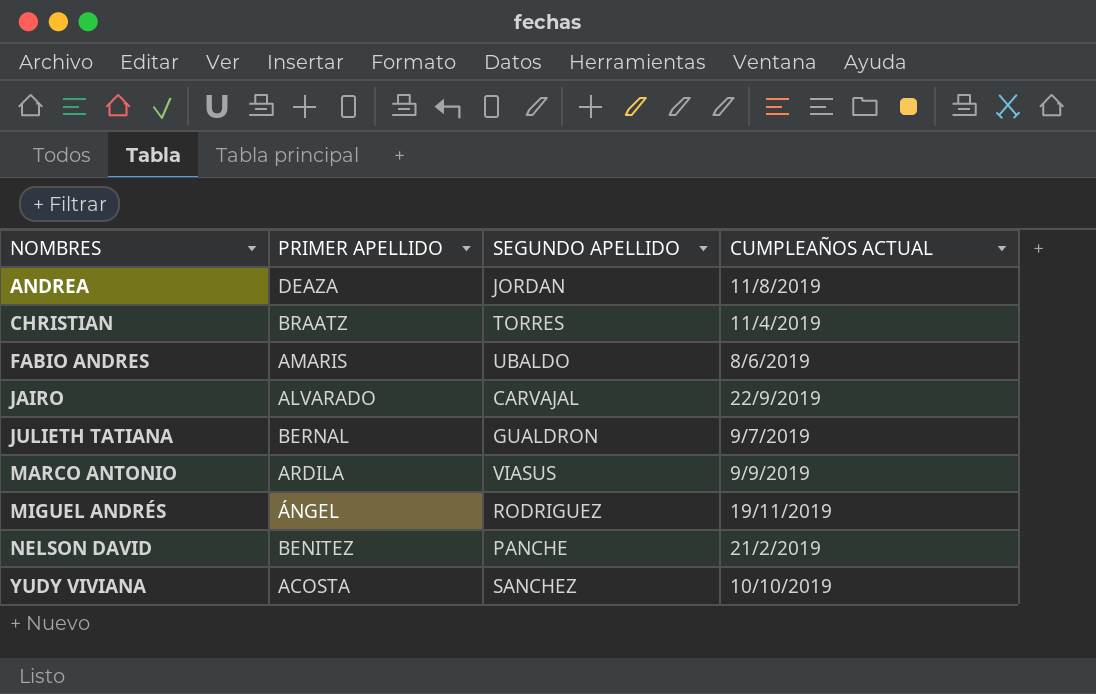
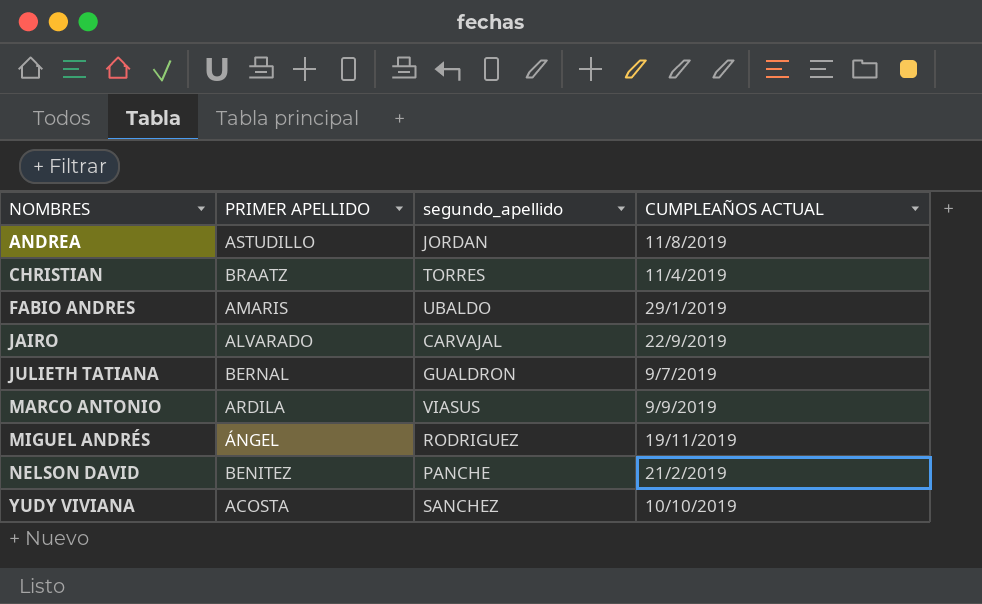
column name: SEGUNDO APELLIDO -> segundo_apellido
ANDREA | PRIMER APELLIDO: DEAZA -> ASTUDILLO
FABIO ANDRES | CUMPLEAÑOS ACTUAL: 8/6/2019 -> 29/1/2019

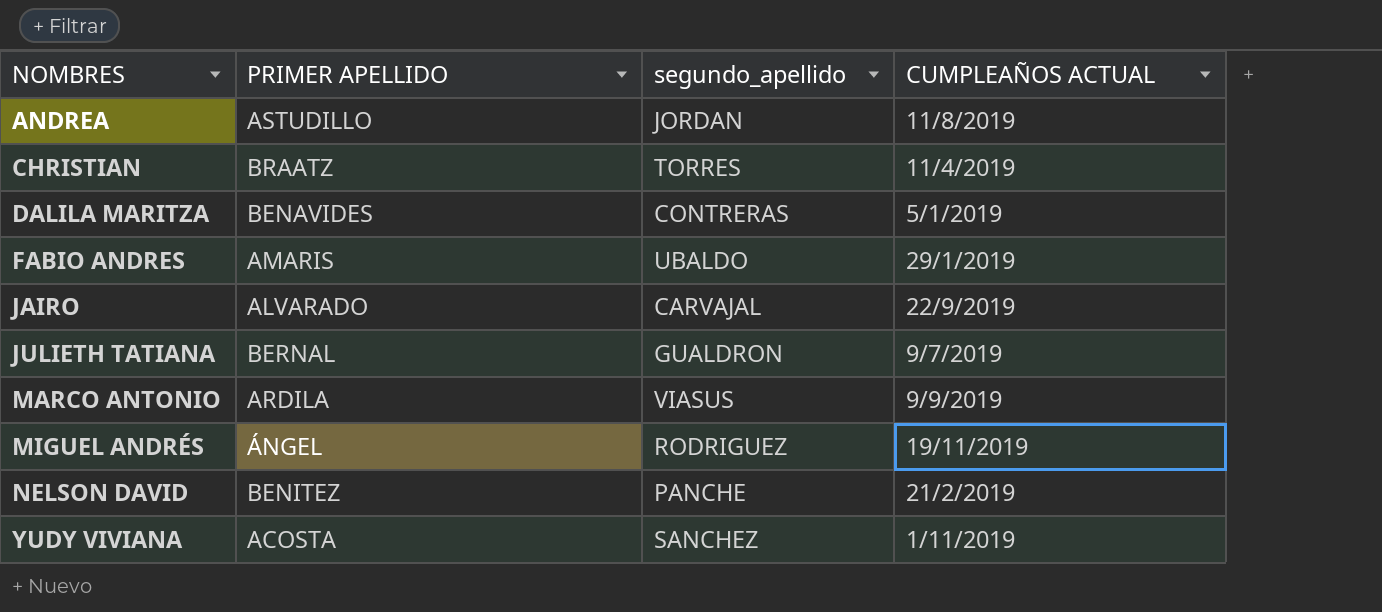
row DALILA MARITZA: none -> BENAVIDES | CONTRERAS | 5/1/2019
YUDY VIVIANA | CUMPLEAÑOS ACTUAL: 10/10/2019 -> 1/11/2019

